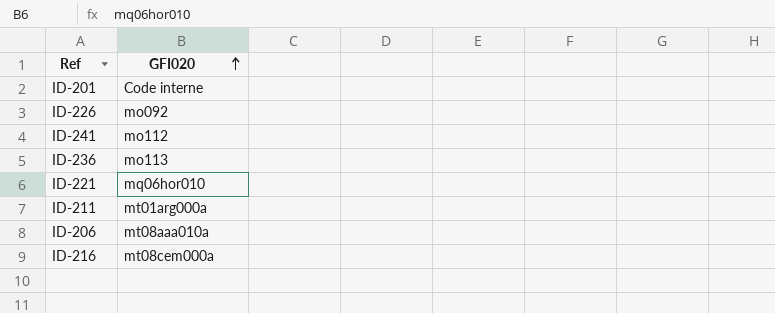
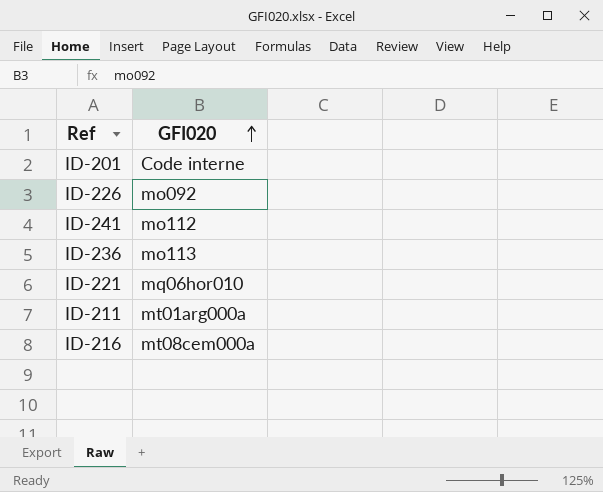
row ID-206: mt08aaa010a -> none

